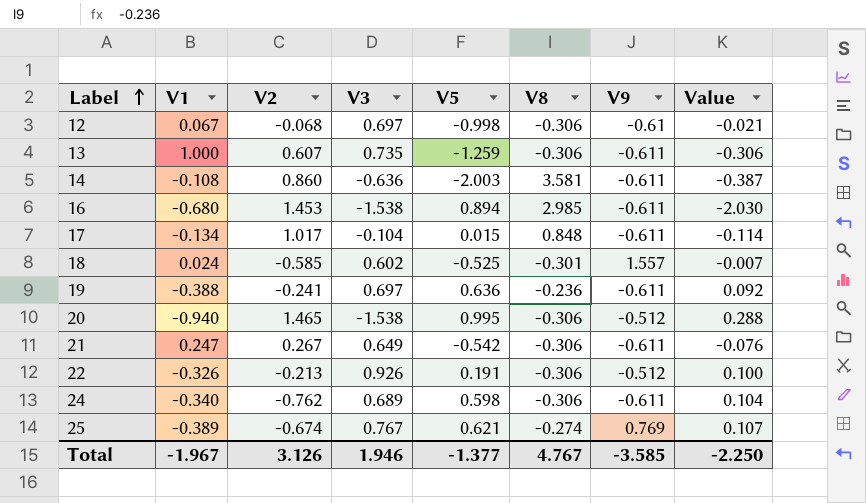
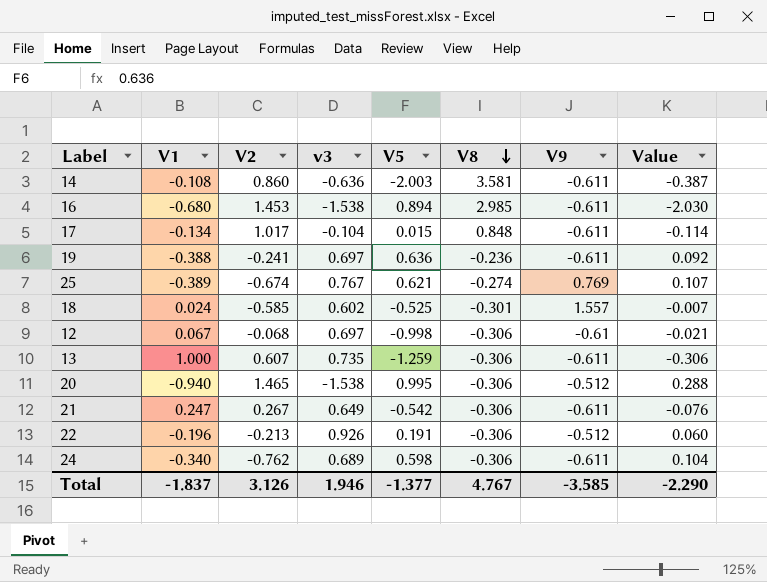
row order: Label ascending -> V8 descending
column name: V3 -> v3
22 | V1: -0.326 -> -0.196
22 | Value: 0.100 -> 0.060
Total | V1: -1.967 -> -1.837
Total | Value: -2.250 -> -2.290

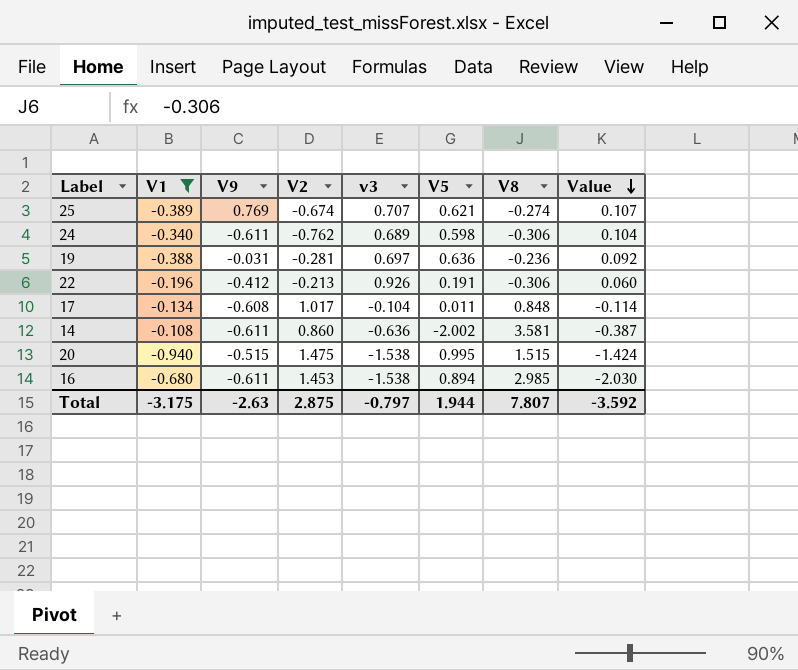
filter: none -> V1 <= -0.108
row order: V8 descending -> Value descending
column V9 | position: 7 -> 3
25 | v3: 0.767 -> 0.707
19 | V9: -0.611 -> -0.031
19 | V2: -0.241 -> -0.281
22 | V9: -0.512 -> -0.412
17 | V9: -0.611 -> -0.608
17 | V5: 0.015 -> 0.011
14 | V5: -2.003 -> -2.002
20 | V9: -0.512 -> -0.515
20 | V2: 1.465 -> 1.475
20 | V8: -0.306 -> 1.515
20 | Value: 0.288 -> -1.424
Total | V1: -1.837 -> -3.175
Total | V9: -3.585 -> -2.63
Total | V2: 3.126 -> 2.875
Total | v3: 1.946 -> -0.797
Total | V5: -1.377 -> 1.944
Total | V8: 4.767 -> 7.807
Total | Value: -2.290 -> -3.592

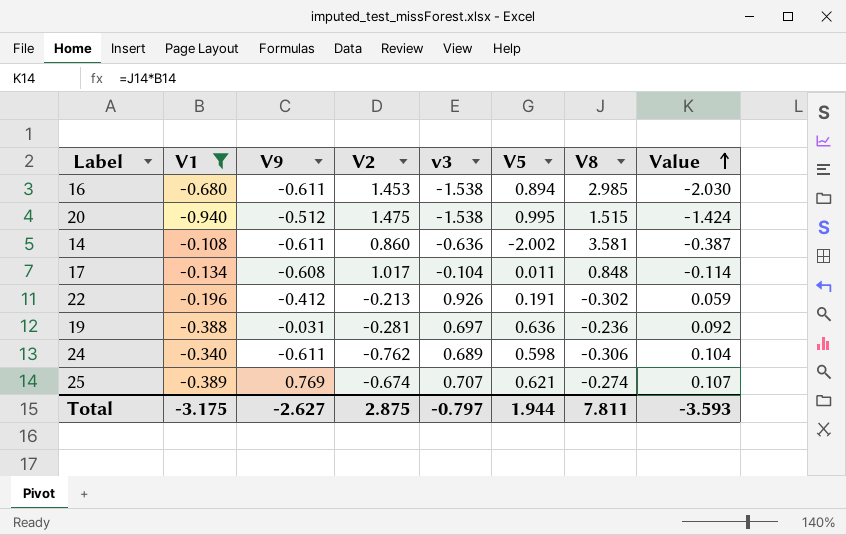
row order: Value descending -> Value ascending
20 | V9: -0.515 -> -0.512
22 | V8: -0.306 -> -0.302
22 | Value: 0.060 -> 0.059
Total | V9: -2.63 -> -2.627
Total | V8: 7.807 -> 7.811
Total | Value: -3.592 -> -3.593

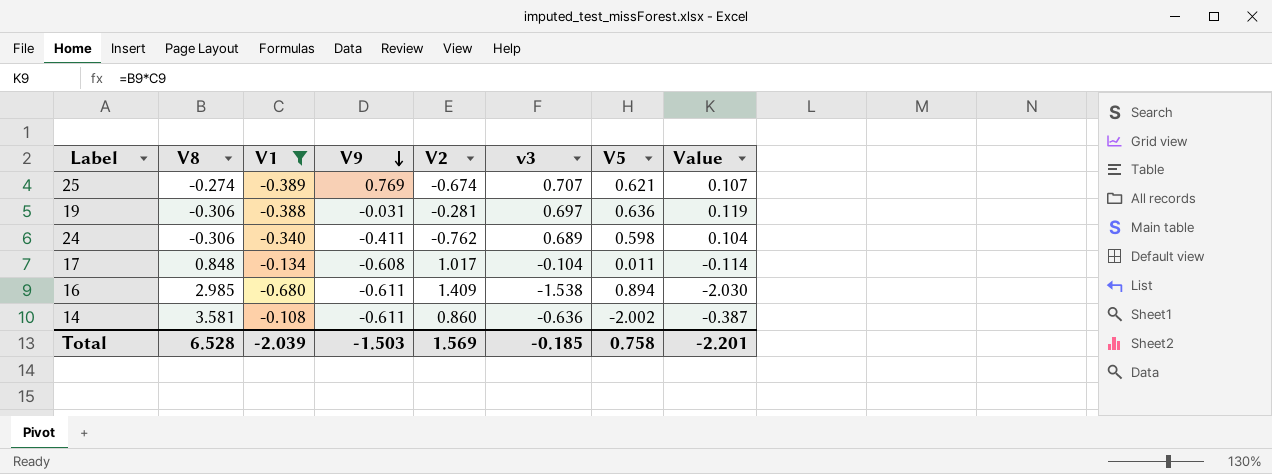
row order: Value ascending -> V9 descending
column V8 | position: 7 -> 2
row 20: -0.940 | -0.512 | 1.475 | -1.538 | 0.995 | 1.515 | -1.424 -> none
row 22: -0.196 | -0.412 | -0.213 | 0.926 | 0.191 | -0.302 | 0.059 -> none
19 | V8: -0.236 -> -0.306
19 | Value: 0.092 -> 0.119
24 | V9: -0.611 -> -0.411
16 | V2: 1.453 -> 1.409
Total | V8: 7.811 -> 6.528
Total | V1: -3.175 -> -2.039
Total | V9: -2.627 -> -1.503
Total | V2: 2.875 -> 1.569
Total | v3: -0.797 -> -0.185
Total | V5: 1.944 -> 0.758
Total | Value: -3.593 -> -2.201

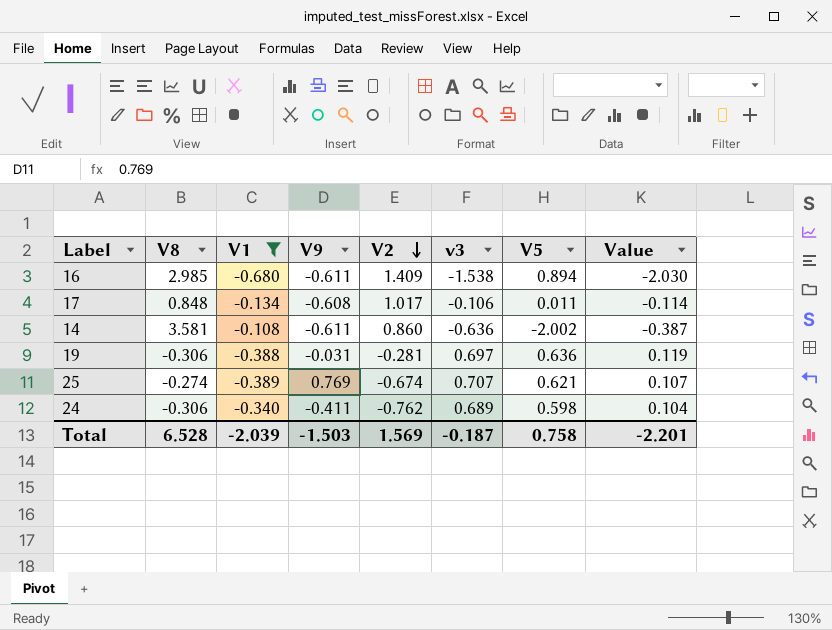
row order: V9 descending -> V2 descending
17 | v3: -0.104 -> -0.106
Total | v3: -0.185 -> -0.187

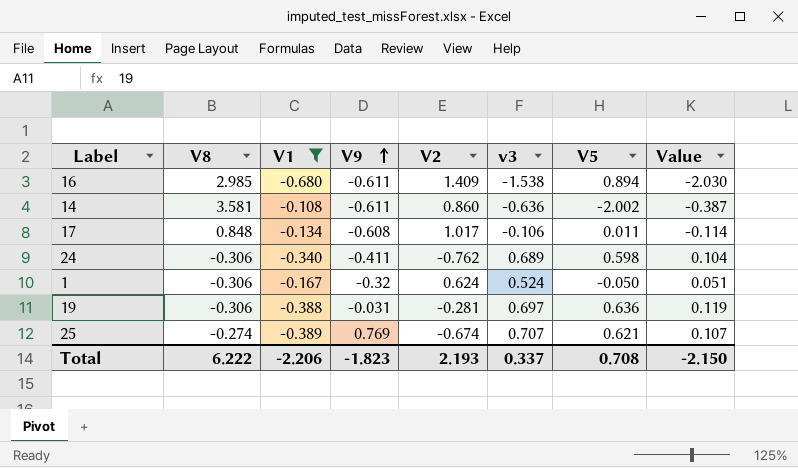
row order: V2 descending -> V9 ascending
row 1: none -> -0.306 | -0.167 | -0.32 | 0.624 | 0.524 | -0.050 | 0.051
Total | V8: 6.528 -> 6.222
Total | V1: -2.039 -> -2.206
Total | V9: -1.503 -> -1.823
Total | V2: 1.569 -> 2.193
Total | v3: -0.187 -> 0.337
Total | V5: 0.758 -> 0.708
Total | Value: -2.201 -> -2.150

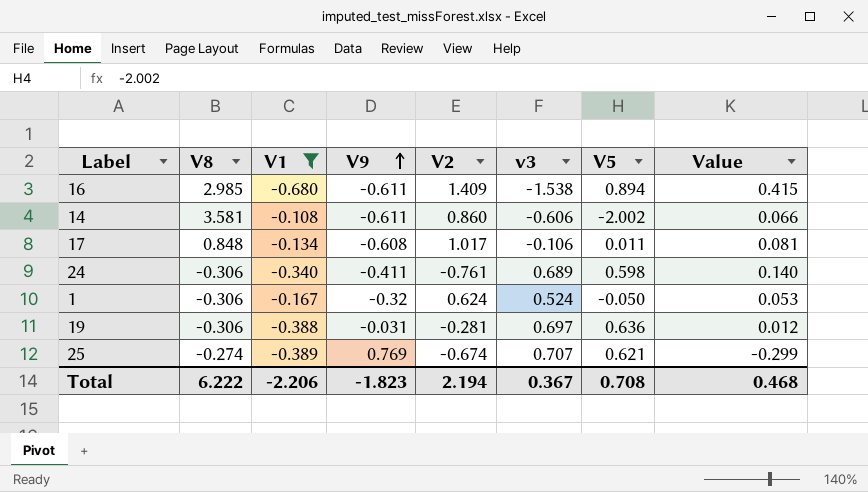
column Value | formula: [V8] * [V1] -> [V1] * [V9]
14 | v3: -0.636 -> -0.606
24 | V2: -0.762 -> -0.761
Total | V2: 2.193 -> 2.194
Total | v3: 0.337 -> 0.367
Total | Value: -2.150 -> 0.468

